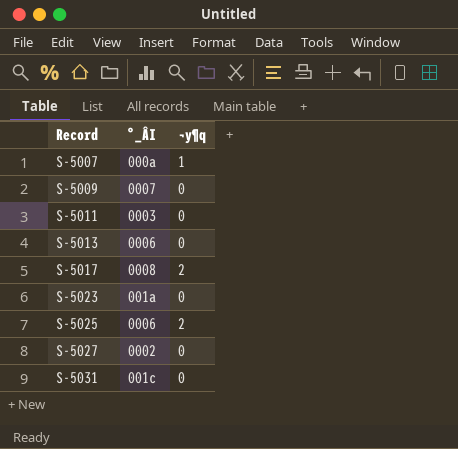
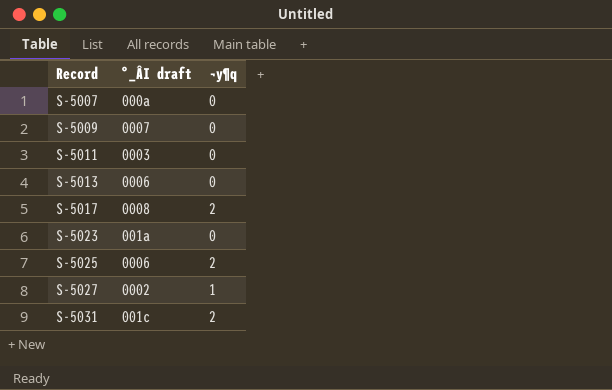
column name: °_ÂI -> °_ÂI draft
S-5007 | ¬y¶q: 1 -> 0
S-5027 | ¬y¶q: 0 -> 1
S-5031 | ¬y¶q: 0 -> 2

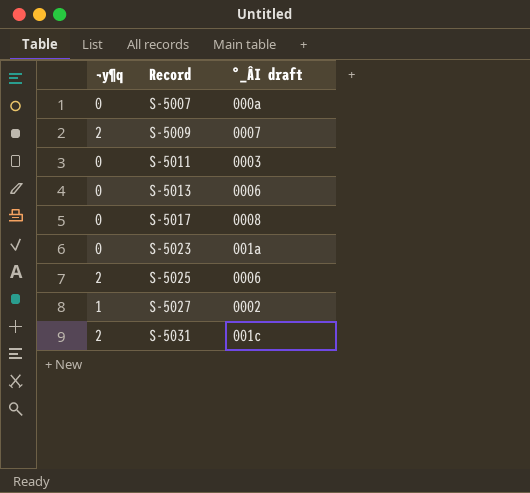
column ¬y¶q | position: 3 -> 1
S-5009 | ¬y¶q: 0 -> 2
S-5017 | ¬y¶q: 2 -> 0

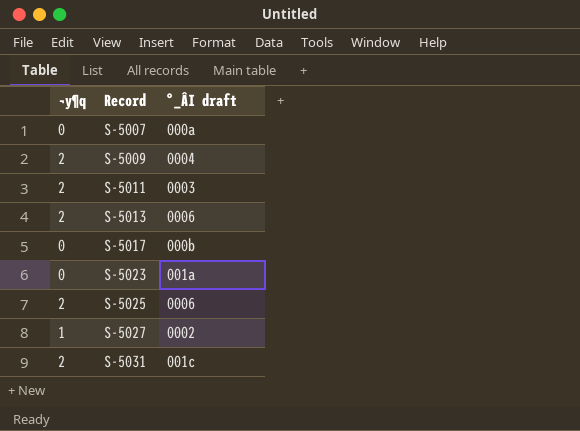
S-5009 | °_ÂI draft: 0007 -> 0004
S-5011 | ¬y¶q: 0 -> 2
S-5013 | ¬y¶q: 0 -> 2
S-5017 | °_ÂI draft: 0008 -> 000b

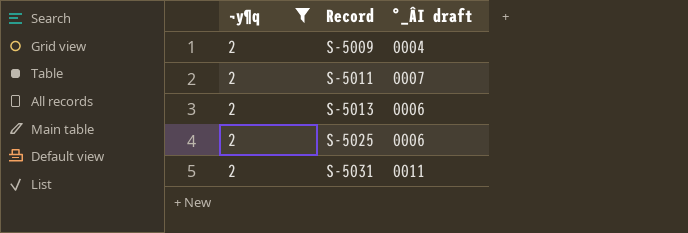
filter: none -> ¬y¶q = 2
S-5011 | °_ÂI draft: 0003 -> 0007
S-5031 | °_ÂI draft: 001c -> 0011

